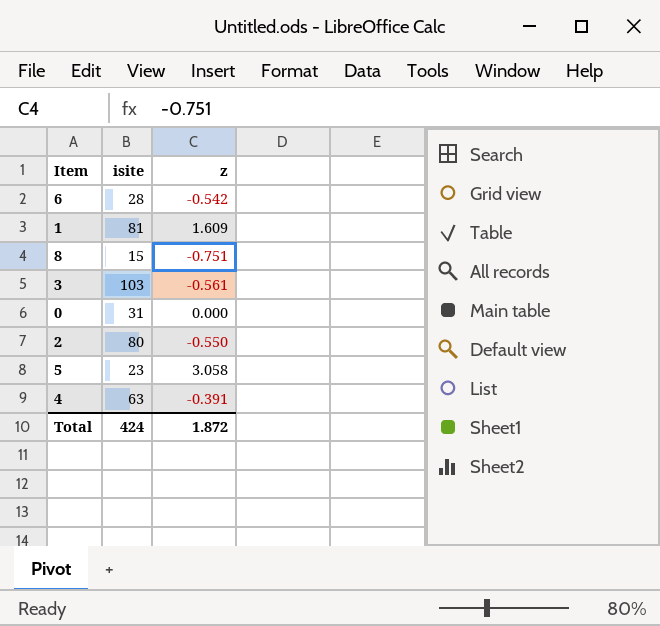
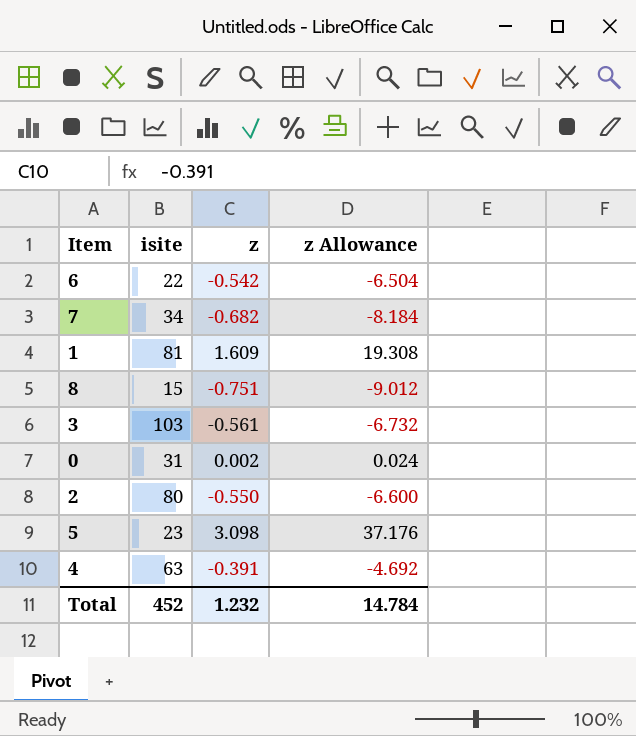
column z Allowance | formula: none -> [z] * 12
6 | isite: 28 -> 22
row 7: none -> 34 | -0.682 | -8.184
0 | z: 0.000 -> 0.002
5 | z: 3.058 -> 3.098
Total | isite: 424 -> 452
Total | z: 1.872 -> 1.232

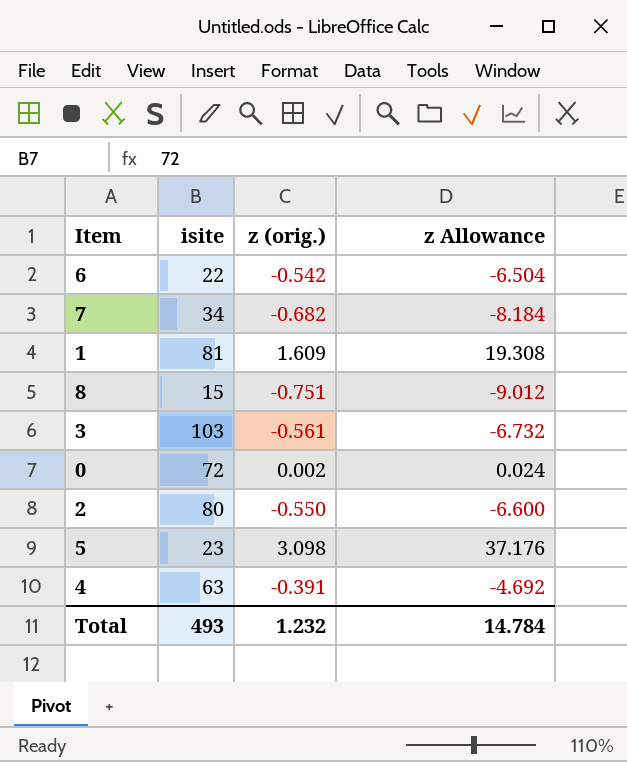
column name: z -> z (orig.)
0 | isite: 31 -> 72
Total | isite: 452 -> 493

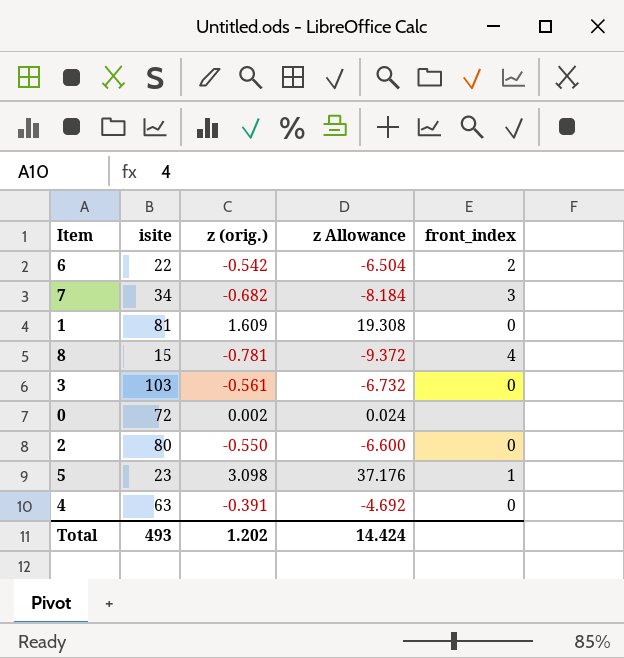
column front_index | position: none -> 5
8 | z (orig.): -0.751 -> -0.781
8 | z Allowance: -9.012 -> -9.372
Total | z (orig.): 1.232 -> 1.202
Total | z Allowance: 14.784 -> 14.424

